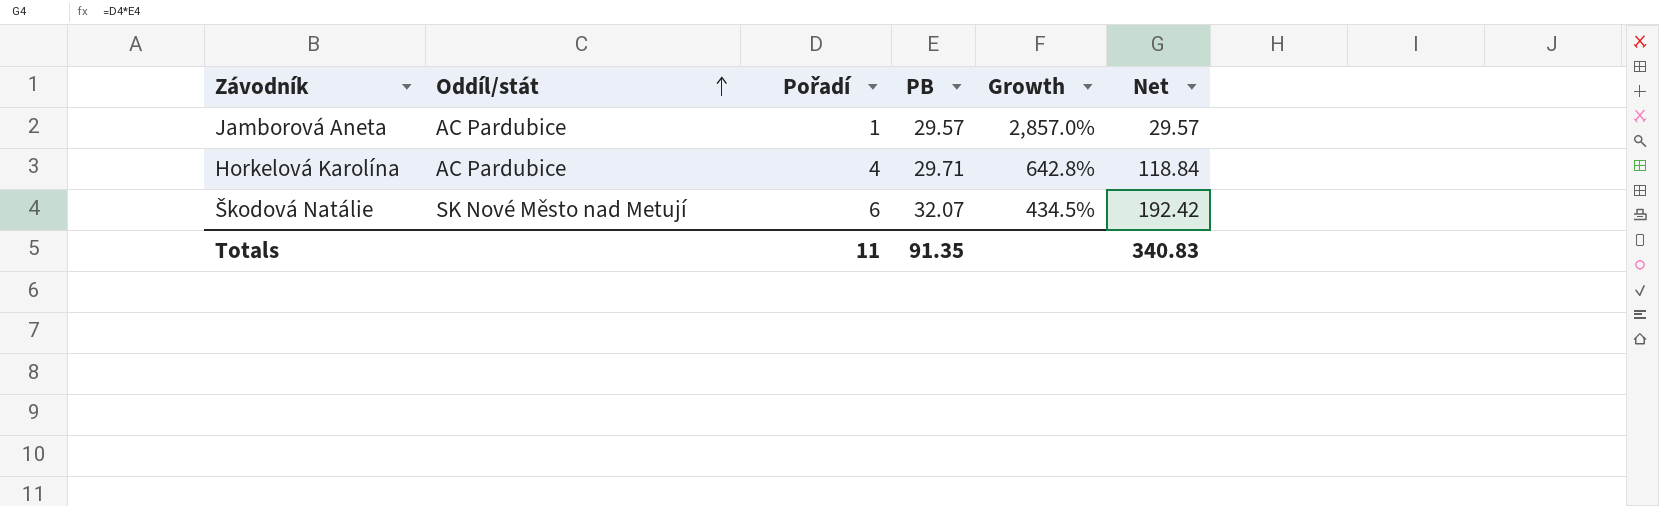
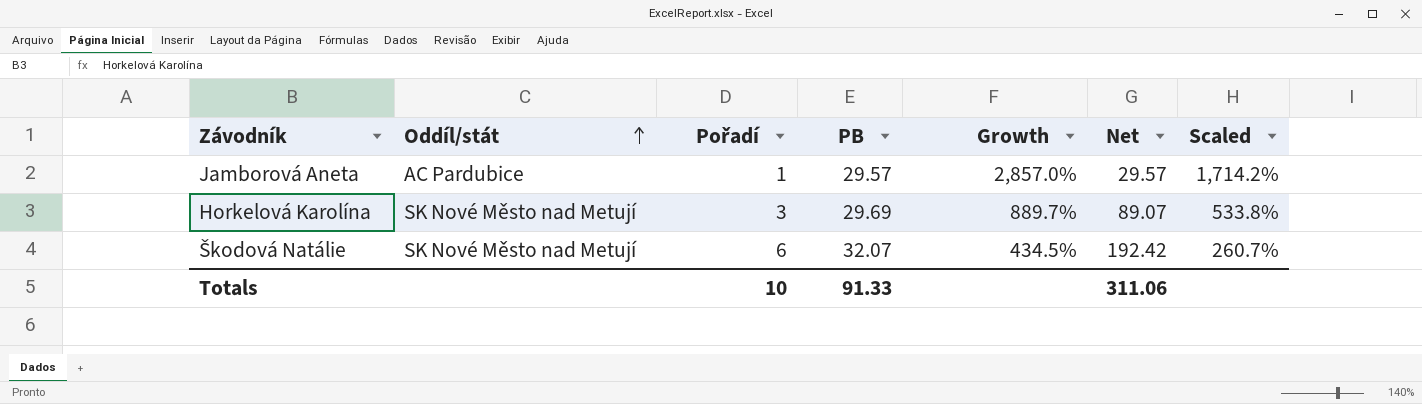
column Scaled | formula: none -> [Growth] * 0.6
Horkelová Karolína | Oddíl/stát: AC Pardubice -> SK Nové Město nad Metují
Horkelová Karolína | Pořadí: 4 -> 3
Horkelová Karolína | PB: 29.71 -> 29.69
Horkelová Karolína | Growth: 642.8% -> 889.7%
Horkelová Karolína | Net: 118.84 -> 89.07
Totals | Pořadí: 11 -> 10
Totals | PB: 91.35 -> 91.33
Totals | Net: 340.83 -> 311.06

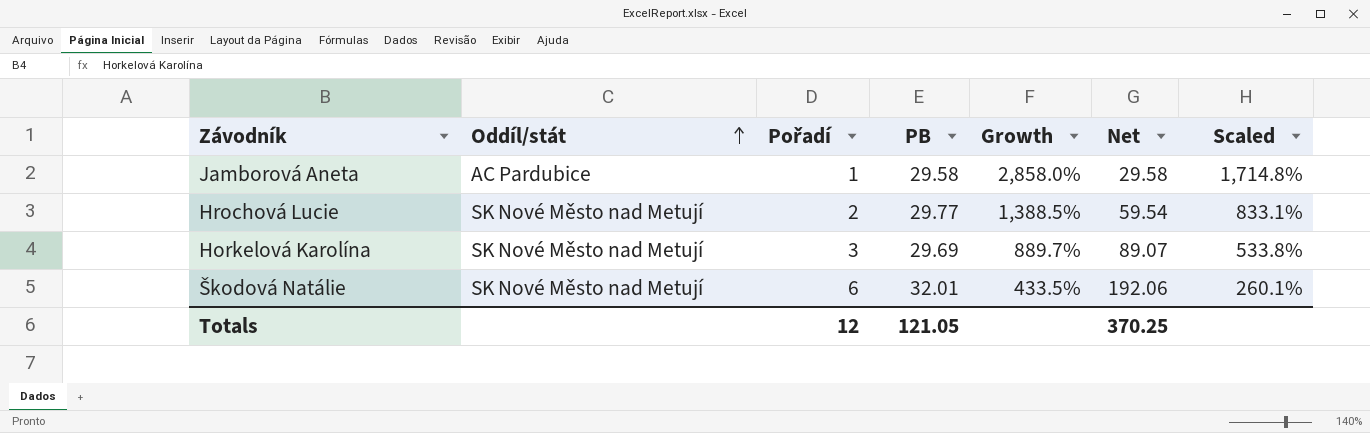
Jamborová Aneta | PB: 29.57 -> 29.58
Jamborová Aneta | Growth: 2,857.0% -> 2,858.0%
Jamborová Aneta | Net: 29.57 -> 29.58
Jamborová Aneta | Scaled: 1,714.2% -> 1,714.8%
row Hrochová Lucie: none -> SK Nové Město nad Metují | 2 | 29.77 | 1,388.5% | 59.54 | 833.1%
Škodová Natálie | PB: 32.07 -> 32.01
Škodová Natálie | Growth: 434.5% -> 433.5%
Škodová Natálie | Net: 192.42 -> 192.06
Škodová Natálie | Scaled: 260.7% -> 260.1%
Totals | Pořadí: 10 -> 12
Totals | PB: 91.33 -> 121.05
Totals | Net: 311.06 -> 370.25

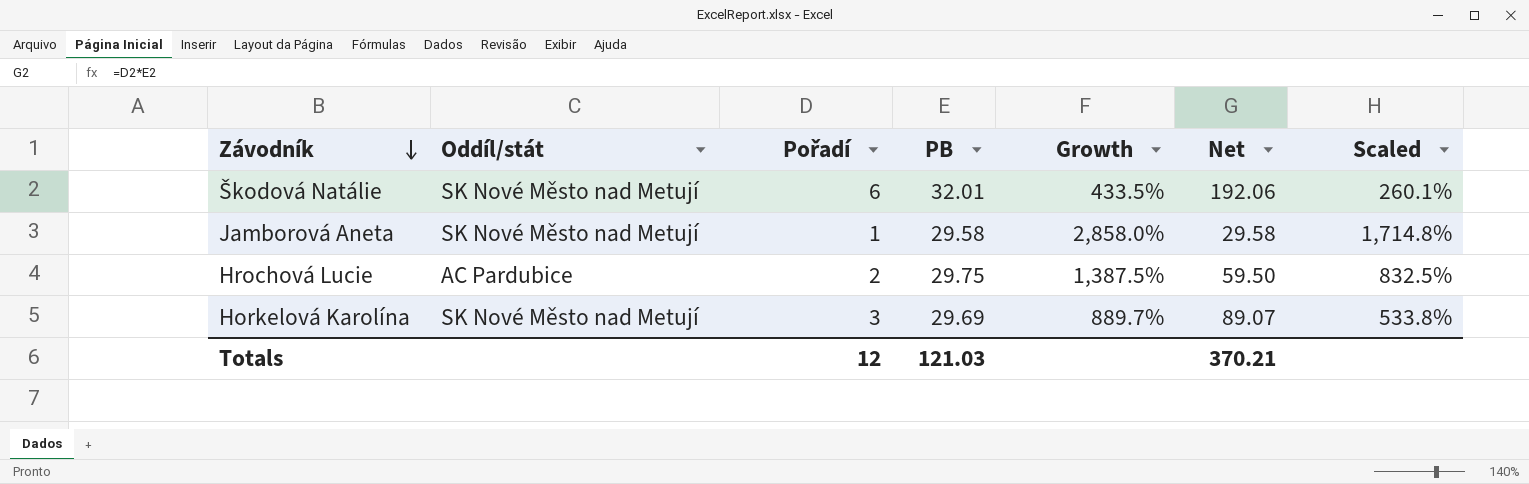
row order: Oddíl/stát ascending -> Závodník descending
Jamborová Aneta | Oddíl/stát: AC Pardubice -> SK Nové Město nad Metují
Hrochová Lucie | Oddíl/stát: SK Nové Město nad Metují -> AC Pardubice
Hrochová Lucie | PB: 29.77 -> 29.75
Hrochová Lucie | Growth: 1,388.5% -> 1,387.5%
Hrochová Lucie | Net: 59.54 -> 59.50
Hrochová Lucie | Scaled: 833.1% -> 832.5%
Totals | PB: 121.05 -> 121.03
Totals | Net: 370.25 -> 370.21

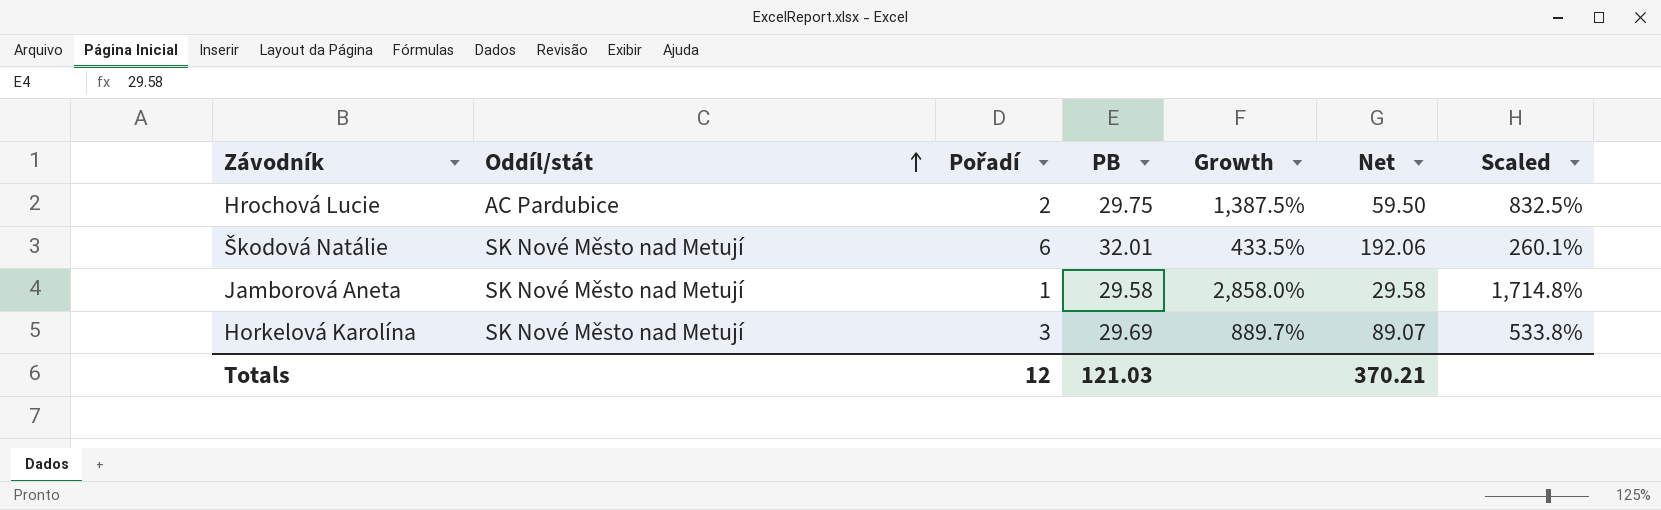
row order: Závodník descending -> Oddíl/stát ascending

